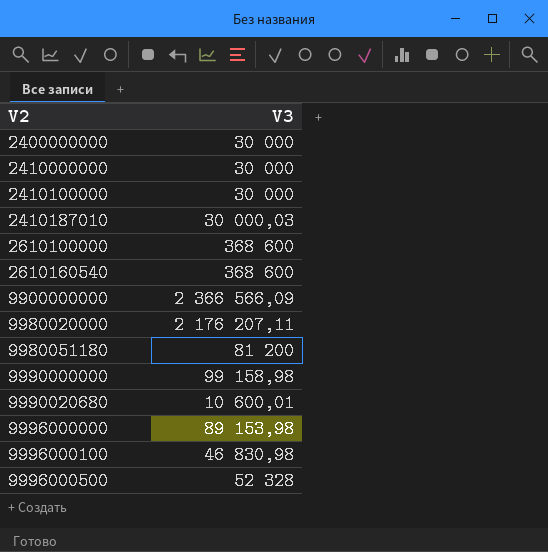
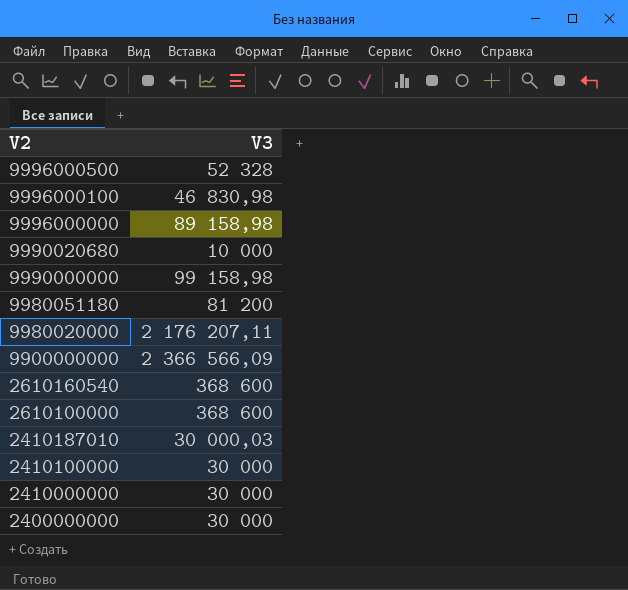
row order: V2 ascending -> V2 descending
9996000000 | V3: 89 153,98 -> 89 158,98
9990020680 | V3: 10 600,01 -> 10 000

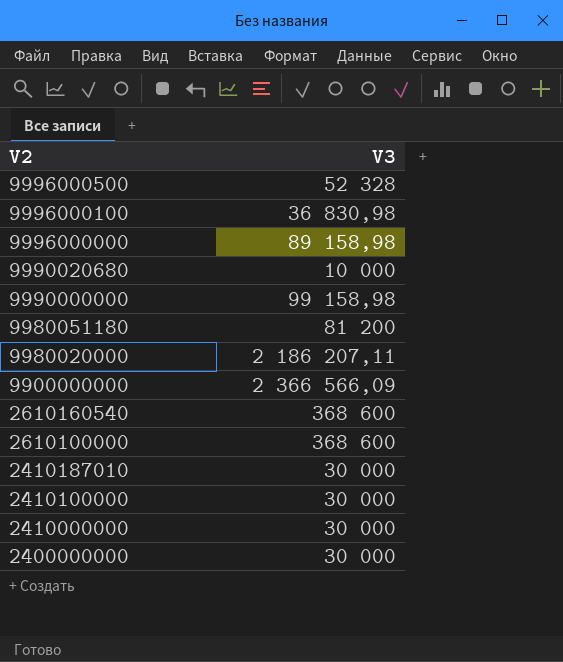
9996000100 | V3: 46 830,98 -> 36 830,98
9980020000 | V3: 2 176 207,11 -> 2 186 207,11
2410187010 | V3: 30 000,03 -> 30 000

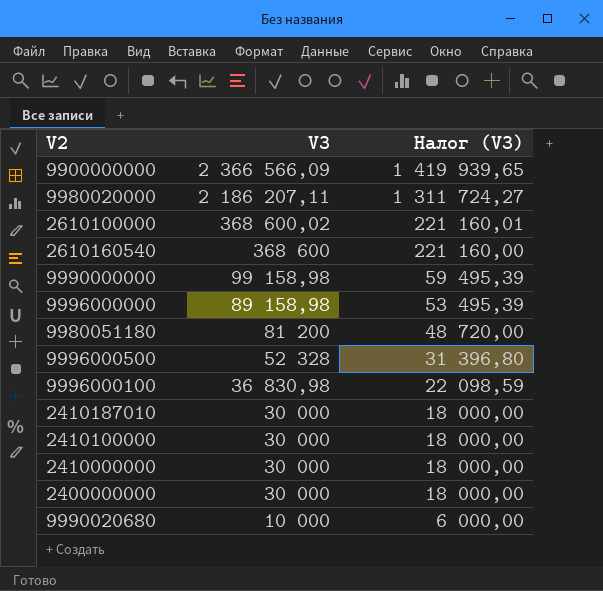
row order: V2 descending -> V3 descending
column Налог (V3) | formula: none -> [V3] * 0,6
2610100000 | V3: 368 600 -> 368 600,02

